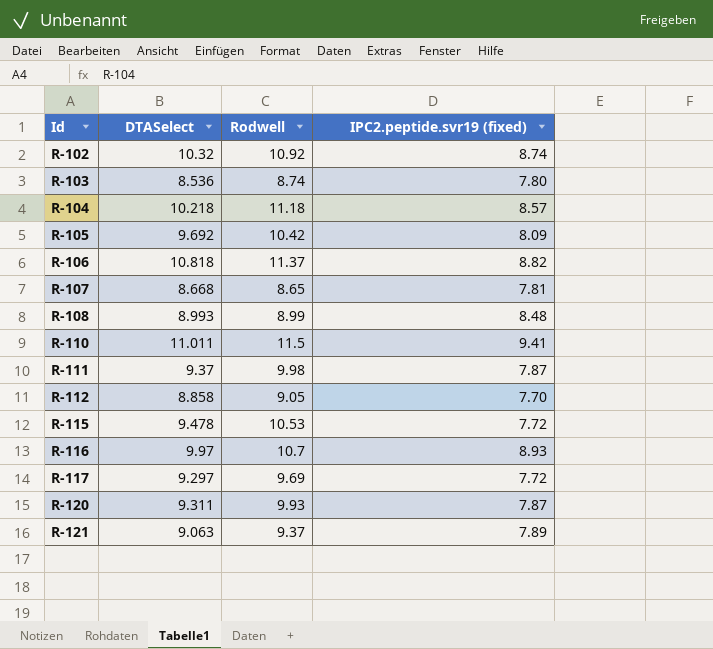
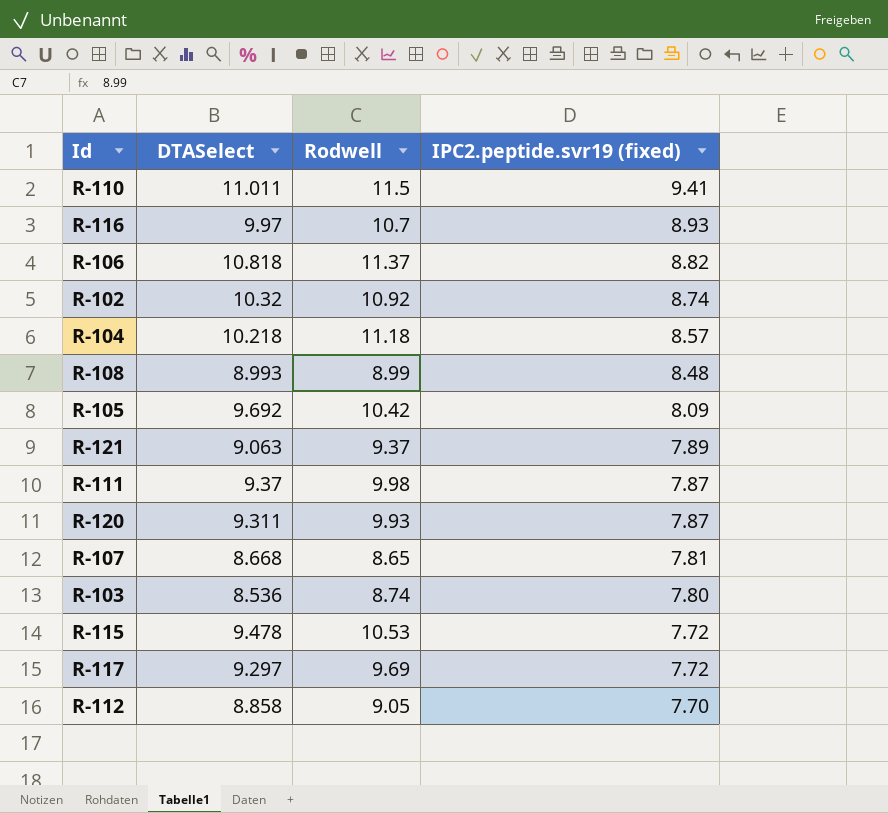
row order: Id ascending -> IPC2.peptide.svr19 (fixed) descending

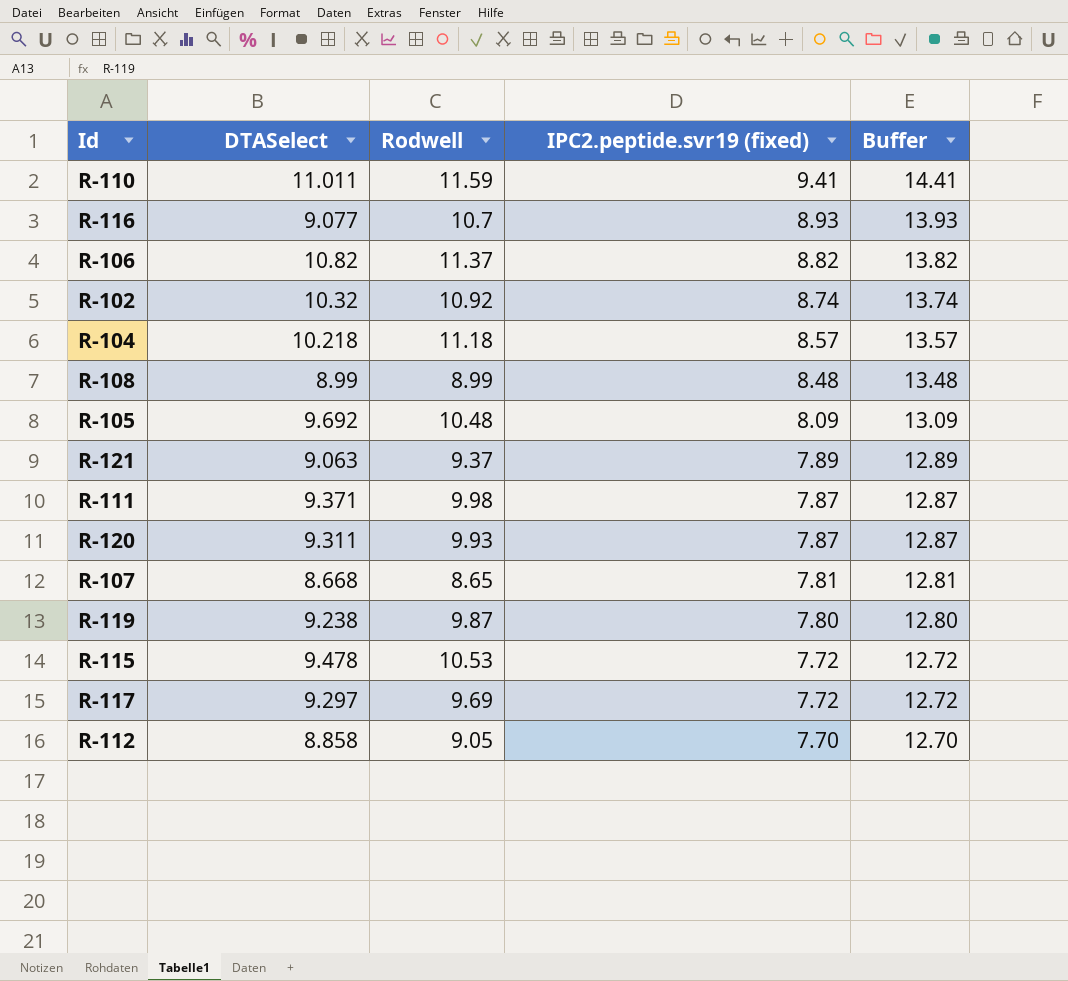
column Buffer | formula: none -> [IPC2.peptide.svr19 (fixed)] + 5
row R-103: 8.536 | 8.74 | 7.80 -> none
R-110 | Rodwell: 11.5 -> 11.59
R-116 | DTASelect: 9.97 -> 9.077
R-106 | DTASelect: 10.818 -> 10.82
R-108 | DTASelect: 8.993 -> 8.99
R-105 | Rodwell: 10.42 -> 10.48
R-111 | DTASelect: 9.37 -> 9.371
row R-119: none -> 9.238 | 9.87 | 7.80 | 12.80

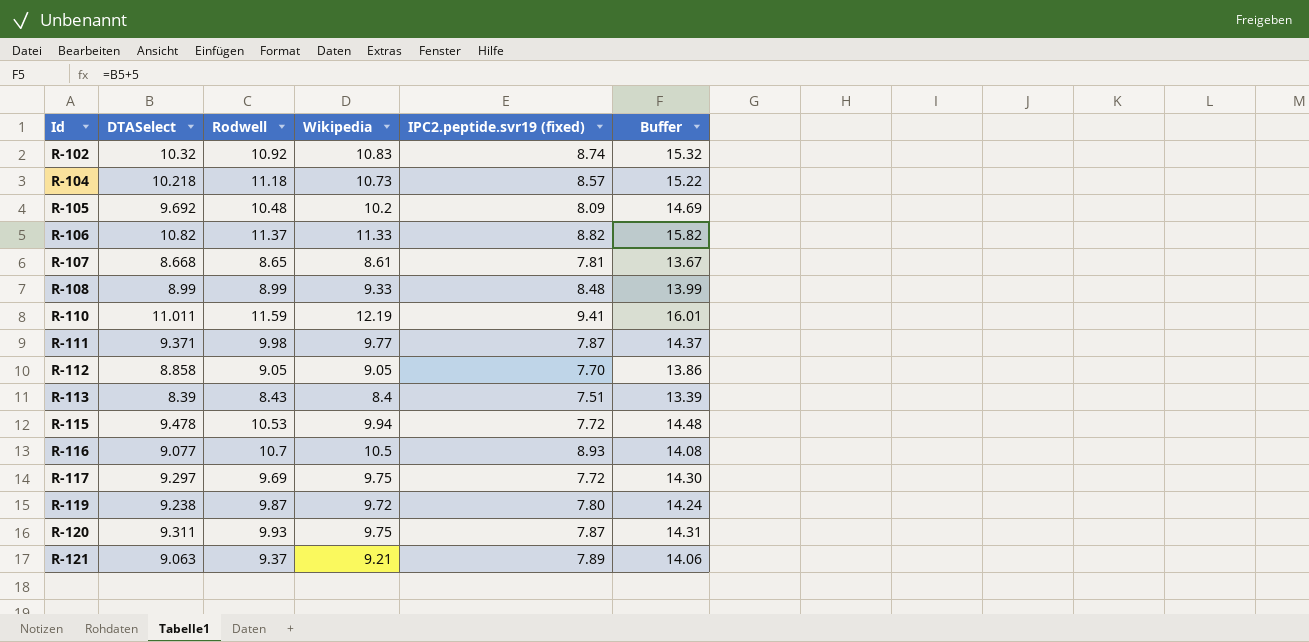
row order: IPC2.peptide.svr19 (fixed) descending -> Id ascending
column Wikipedia | position: none -> 4
column Buffer | formula: [IPC2.peptide.svr19 (fixed)] + 5 -> [DTASelect] + 5
row R-113: none -> 8.39 | 8.43 | 8.4 | 7.51 | 13.39

